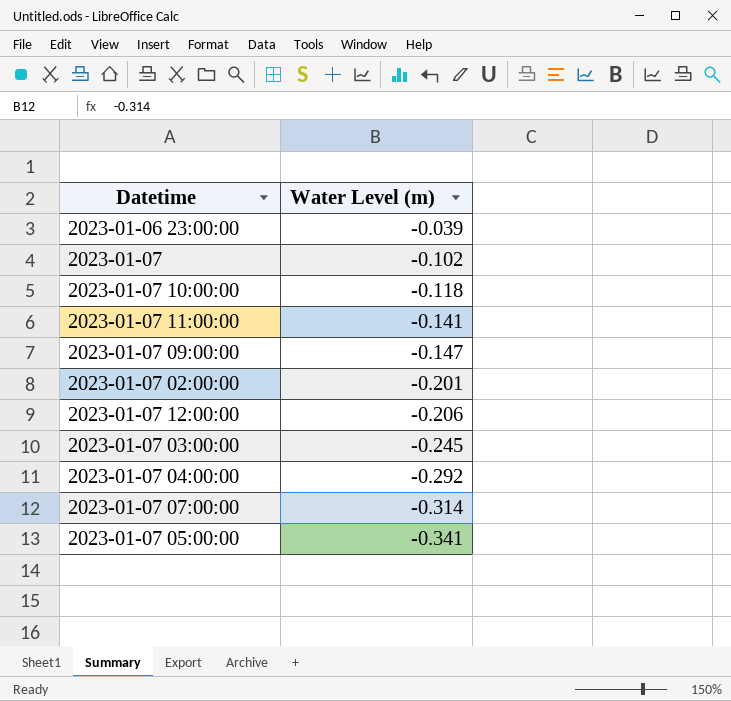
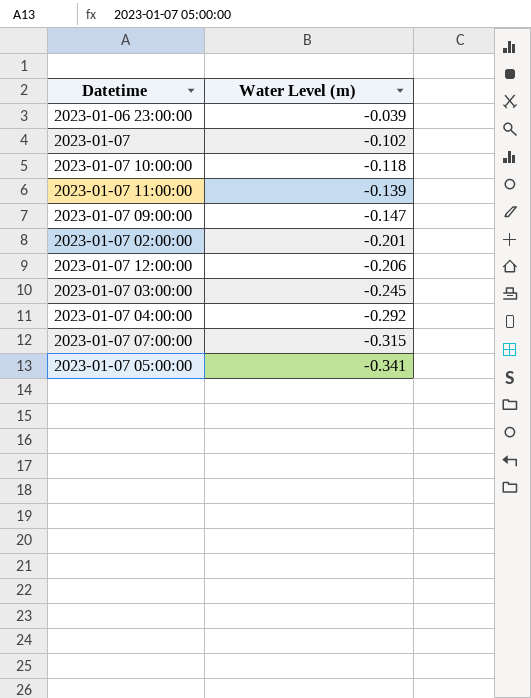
2023-01-07 11:00:00 | Water Level (m): -0.141 -> -0.139
2023-01-07 07:00:00 | Water Level (m): -0.314 -> -0.315

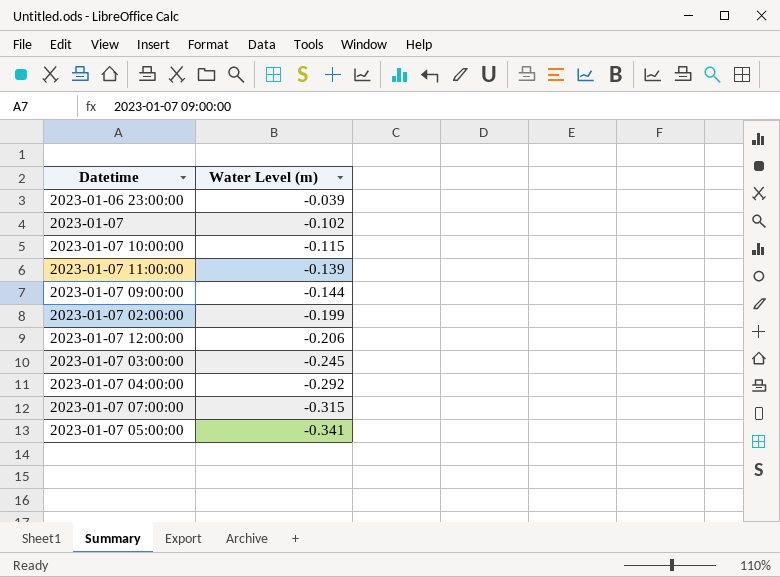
2023-01-07 10:00:00 | Water Level (m): -0.118 -> -0.115
2023-01-07 09:00:00 | Water Level (m): -0.147 -> -0.144
2023-01-07 02:00:00 | Water Level (m): -0.201 -> -0.199

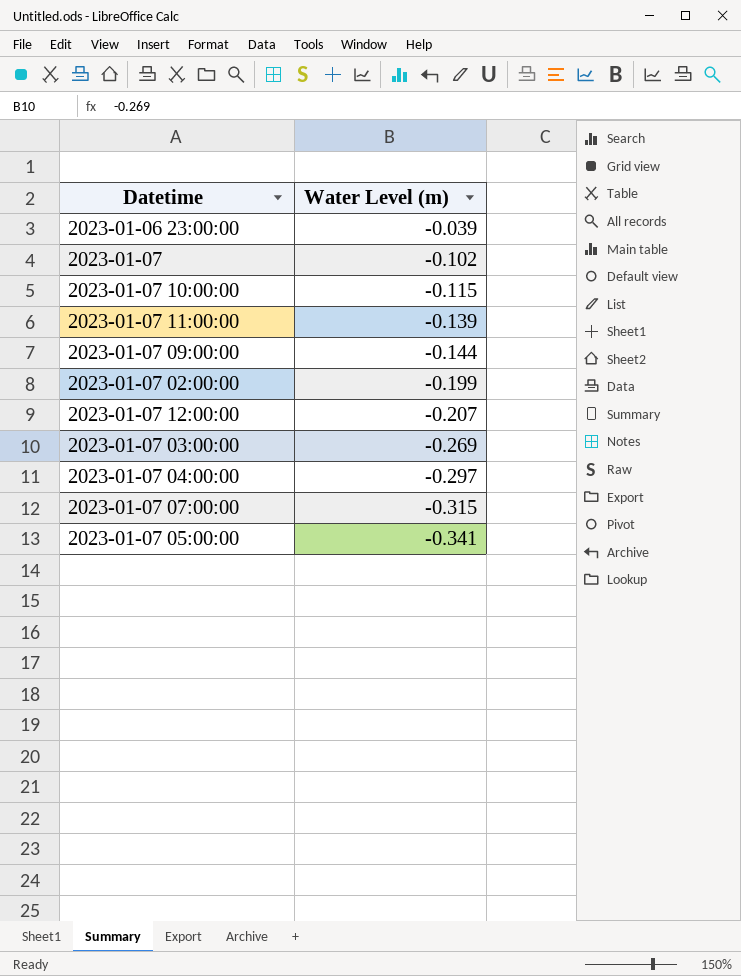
2023-01-07 12:00:00 | Water Level (m): -0.206 -> -0.207
2023-01-07 03:00:00 | Water Level (m): -0.245 -> -0.269
2023-01-07 04:00:00 | Water Level (m): -0.292 -> -0.297

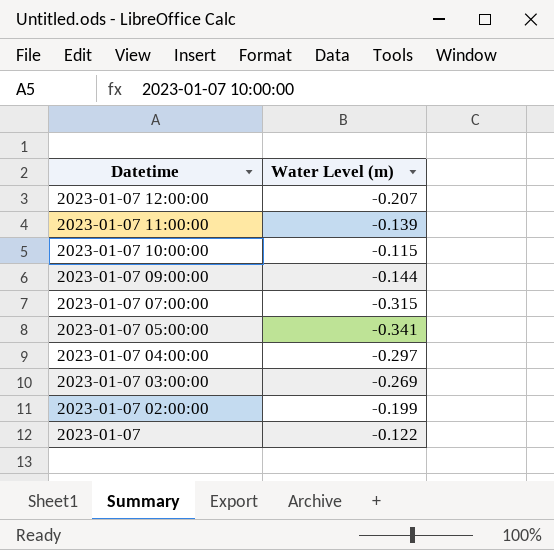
row order: Water Level (m) descending -> Datetime descending
row 2023-01-06 23:00:00: -0.039 -> none
2023-01-07 | Water Level (m): -0.102 -> -0.122

